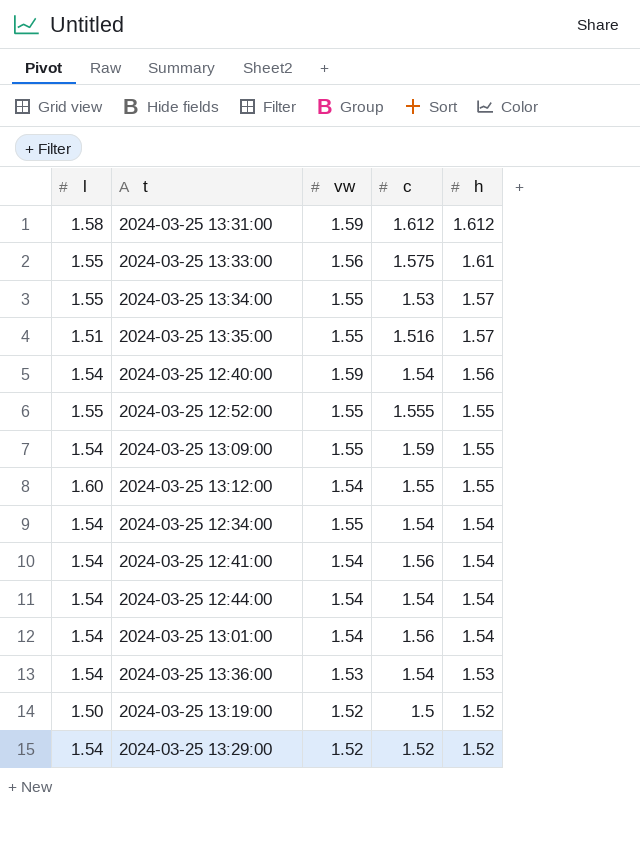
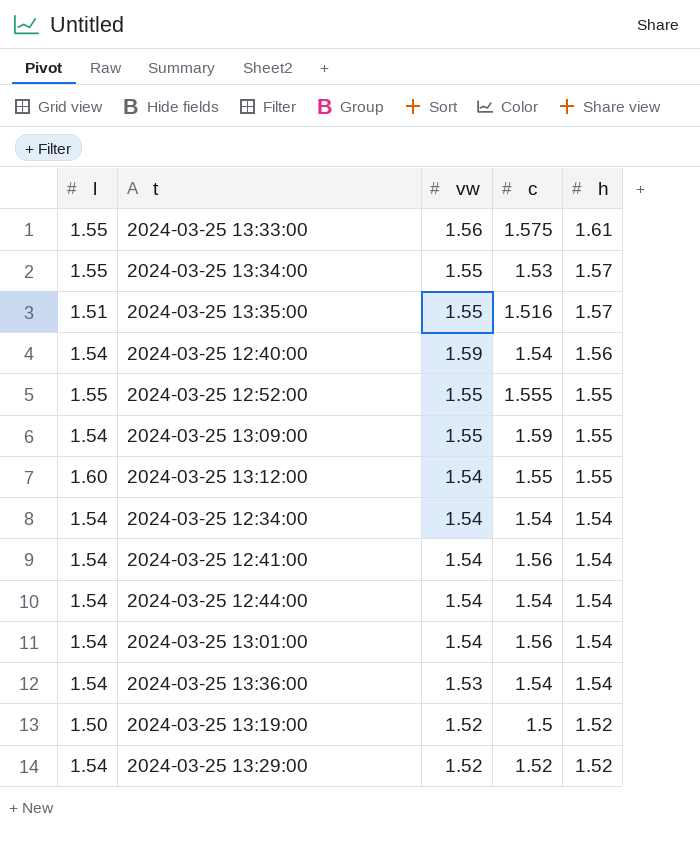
row 2024-03-25 13:31:00: 1.58 | 1.59 | 1.612 | 1.612 -> none
2024-03-25 12:34:00 | vw: 1.55 -> 1.54
2024-03-25 13:36:00 | h: 1.53 -> 1.54

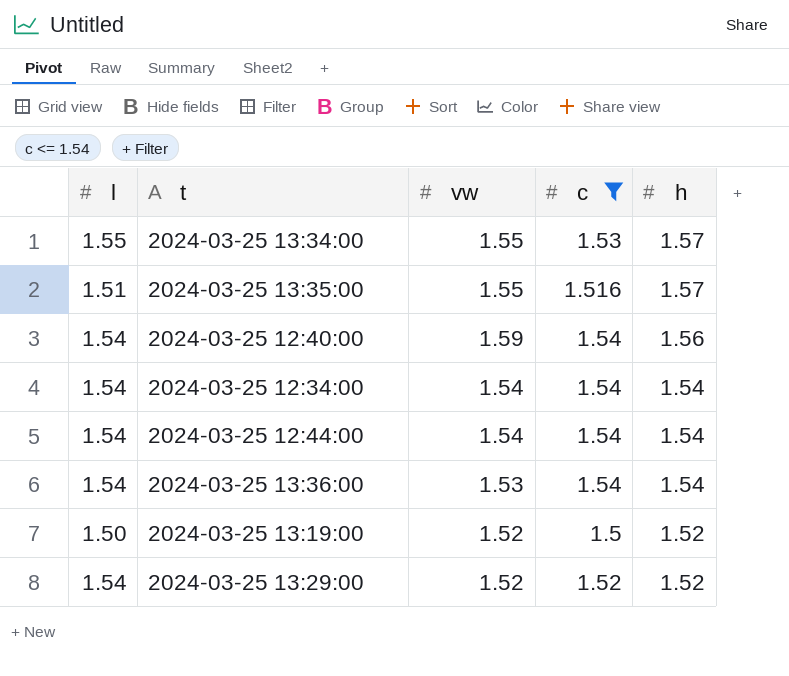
filter: none -> c <= 1.54

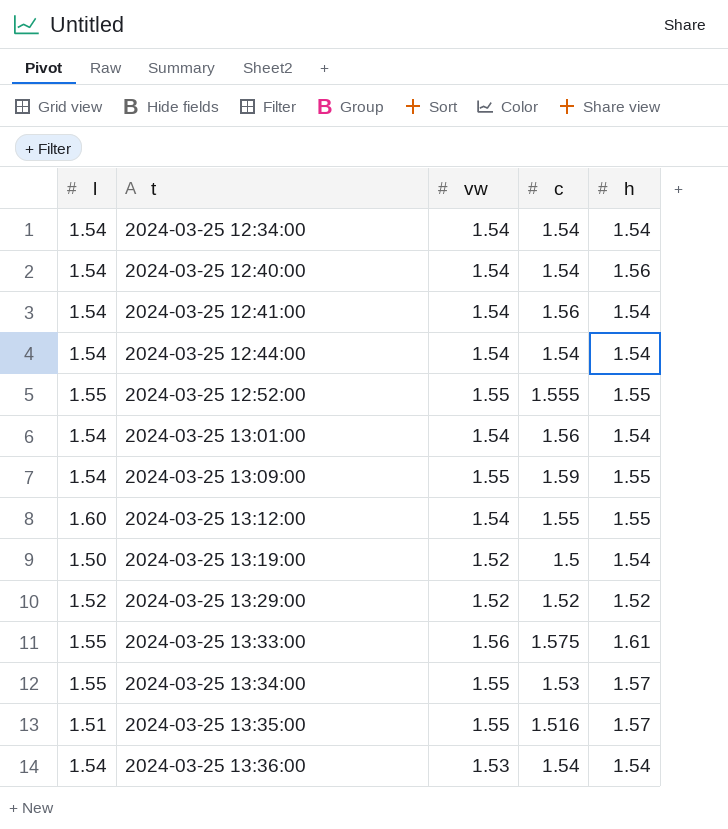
filter: c <= 1.54 -> none
row order: h descending -> t ascending
2024-03-25 12:40:00 | vw: 1.59 -> 1.54
2024-03-25 13:19:00 | h: 1.52 -> 1.54
2024-03-25 13:29:00 | l: 1.54 -> 1.52

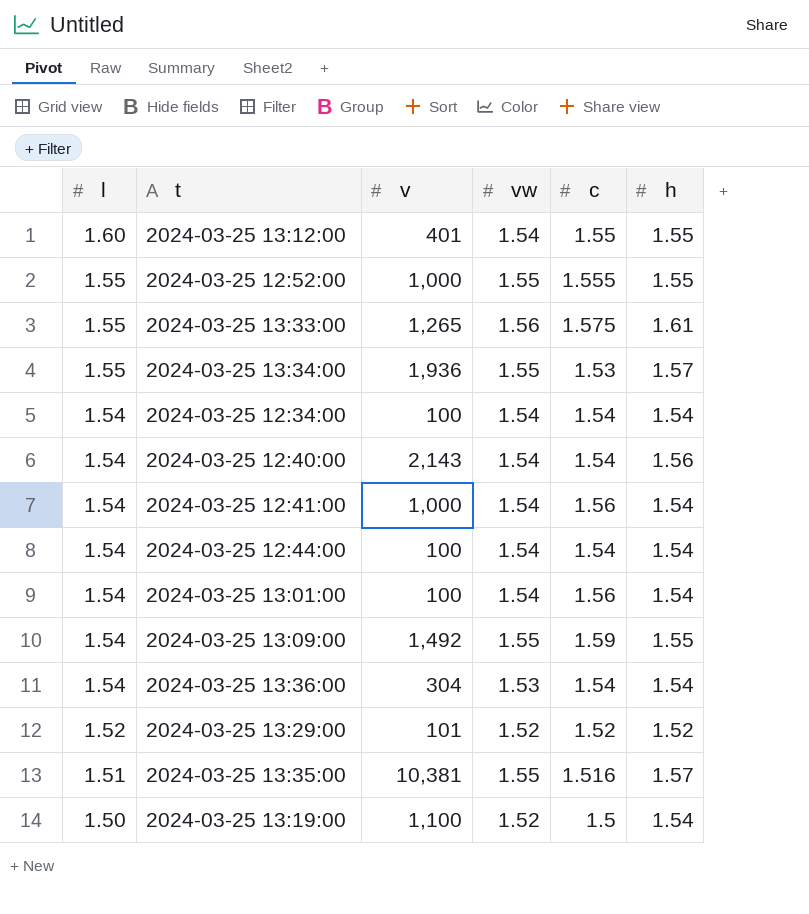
row order: t ascending -> l descending
column v | position: none -> 3

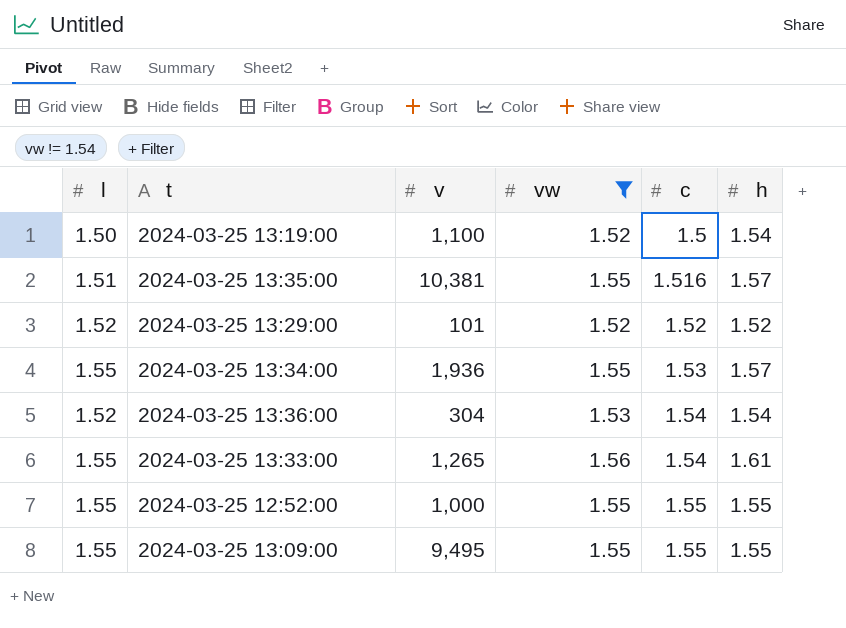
filter: none -> vw != 1.54
row order: l descending -> c ascending
2024-03-25 13:36:00 | l: 1.54 -> 1.52
2024-03-25 13:33:00 | c: 1.575 -> 1.54
2024-03-25 12:52:00 | c: 1.555 -> 1.55
2024-03-25 13:09:00 | l: 1.54 -> 1.55
2024-03-25 13:09:00 | v: 1,492 -> 9,495
2024-03-25 13:09:00 | c: 1.59 -> 1.55

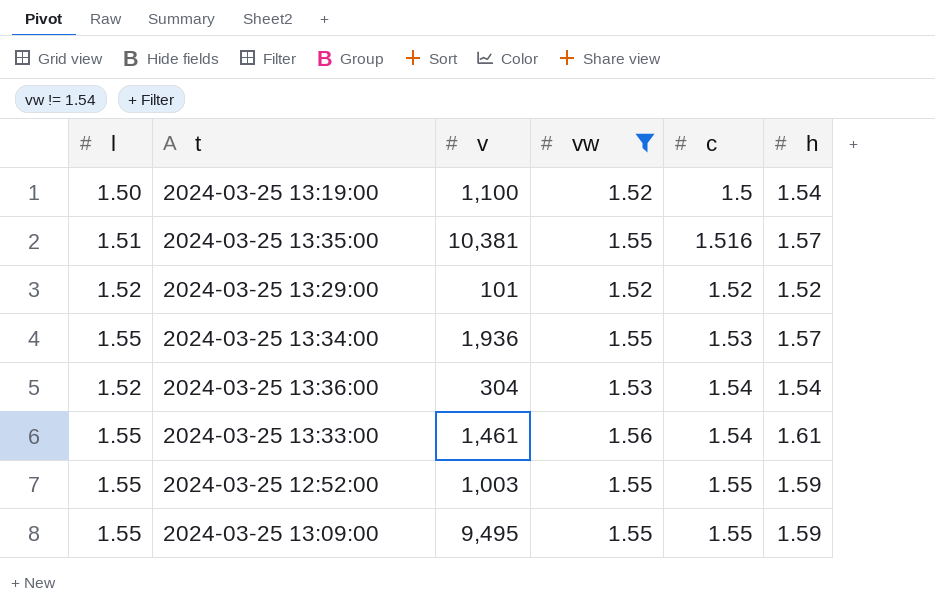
2024-03-25 13:33:00 | v: 1,265 -> 1,461
2024-03-25 12:52:00 | v: 1,000 -> 1,003
2024-03-25 12:52:00 | h: 1.55 -> 1.59
2024-03-25 13:09:00 | h: 1.55 -> 1.59

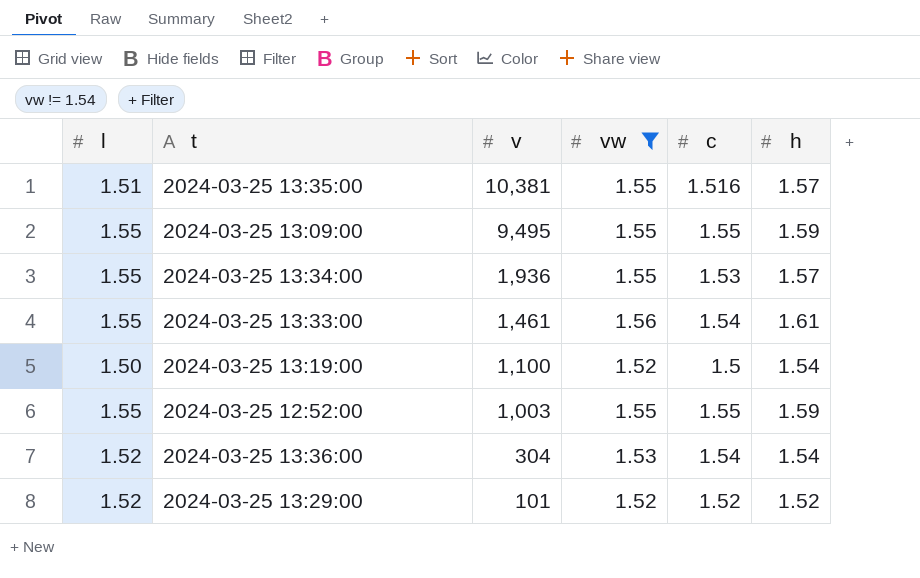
row order: c ascending -> v descending

